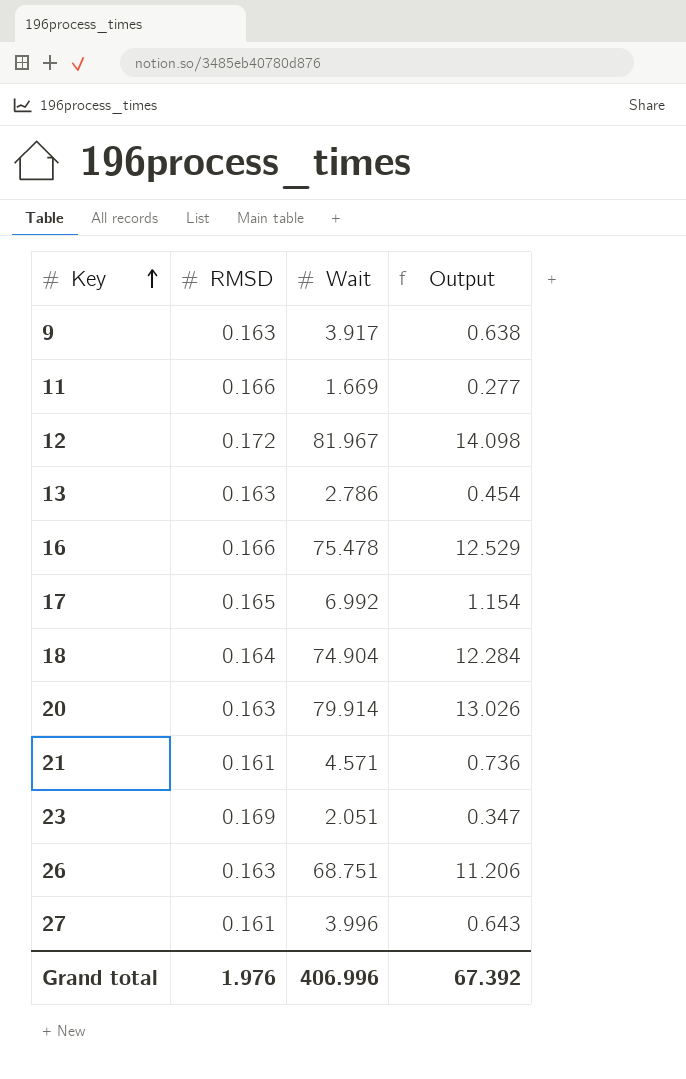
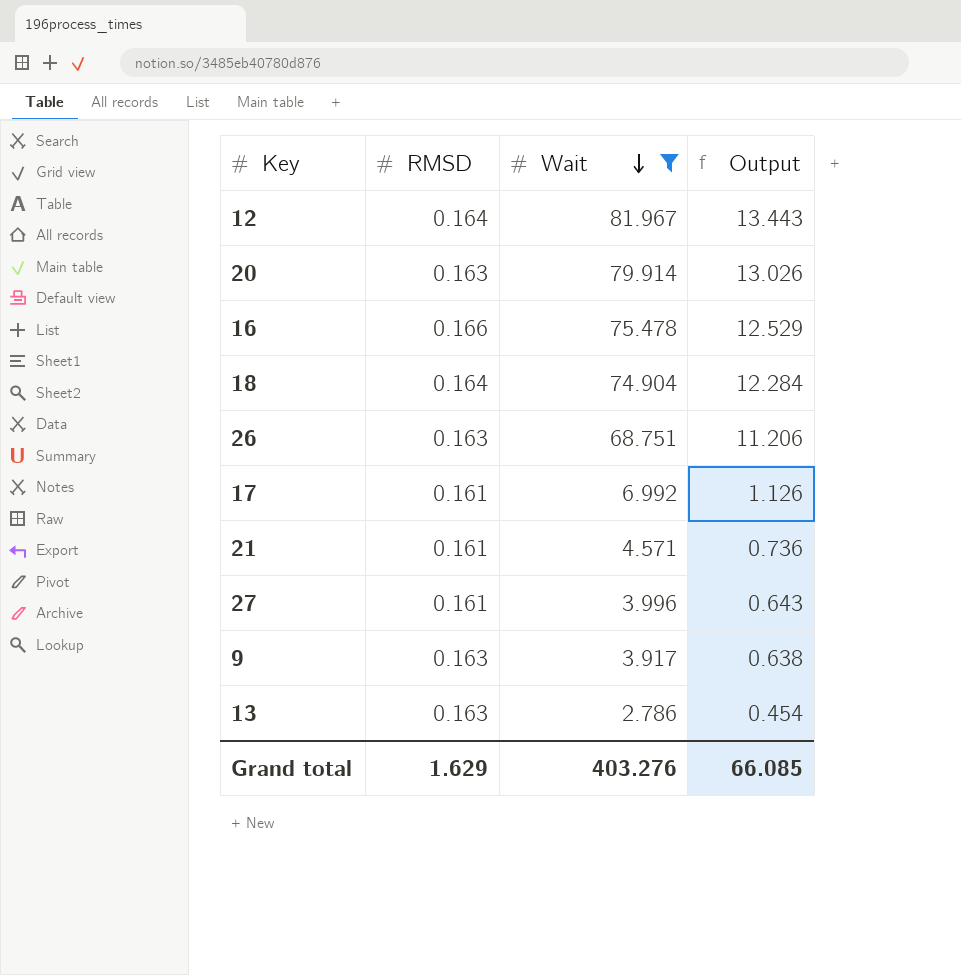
filter: none -> Wait >= 2.786
row order: Key ascending -> Wait descending
12 | RMSD: 0.172 -> 0.164
12 | Output: 14.098 -> 13.443
17 | RMSD: 0.165 -> 0.161
17 | Output: 1.154 -> 1.126
Grand total | RMSD: 1.976 -> 1.629
Grand total | Wait: 406.996 -> 403.276
Grand total | Output: 67.392 -> 66.085

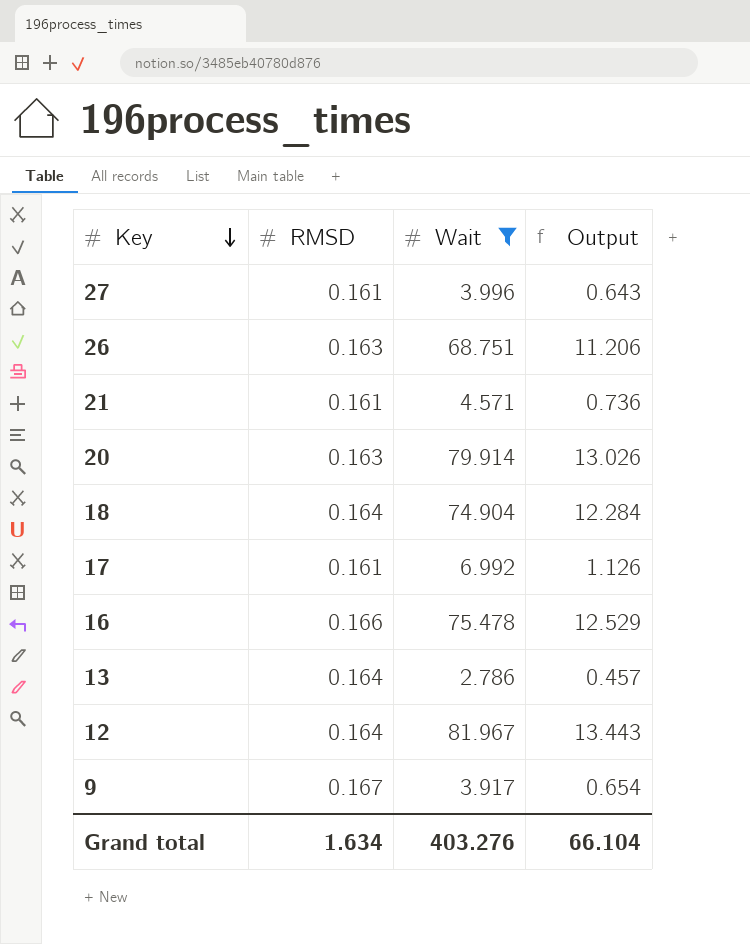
row order: Wait descending -> Key descending
13 | RMSD: 0.163 -> 0.164
13 | Output: 0.454 -> 0.457
9 | RMSD: 0.163 -> 0.167
9 | Output: 0.638 -> 0.654
Grand total | RMSD: 1.629 -> 1.634
Grand total | Output: 66.085 -> 66.104

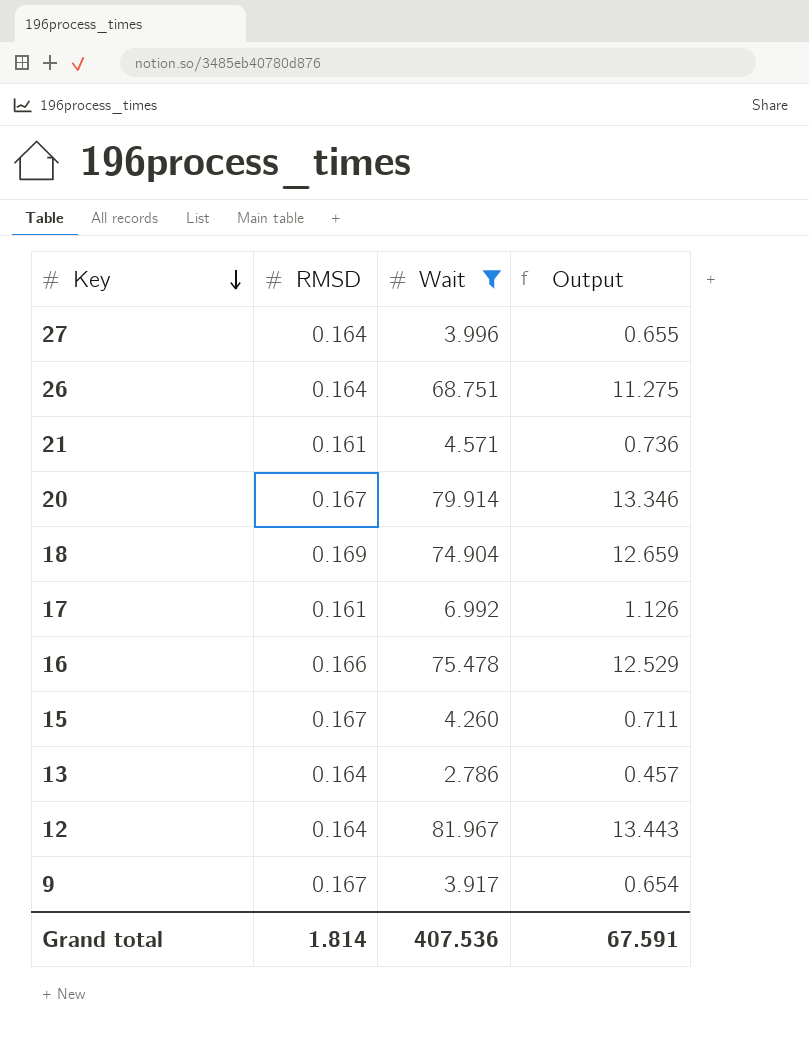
27 | RMSD: 0.161 -> 0.164
27 | Output: 0.643 -> 0.655
26 | RMSD: 0.163 -> 0.164
26 | Output: 11.206 -> 11.275
20 | RMSD: 0.163 -> 0.167
20 | Output: 13.026 -> 13.346
18 | RMSD: 0.164 -> 0.169
18 | Output: 12.284 -> 12.659
row 15: none -> 0.167 | 4.260 | 0.711
Grand total | RMSD: 1.634 -> 1.814
Grand total | Wait: 403.276 -> 407.536
Grand total | Output: 66.104 -> 67.591

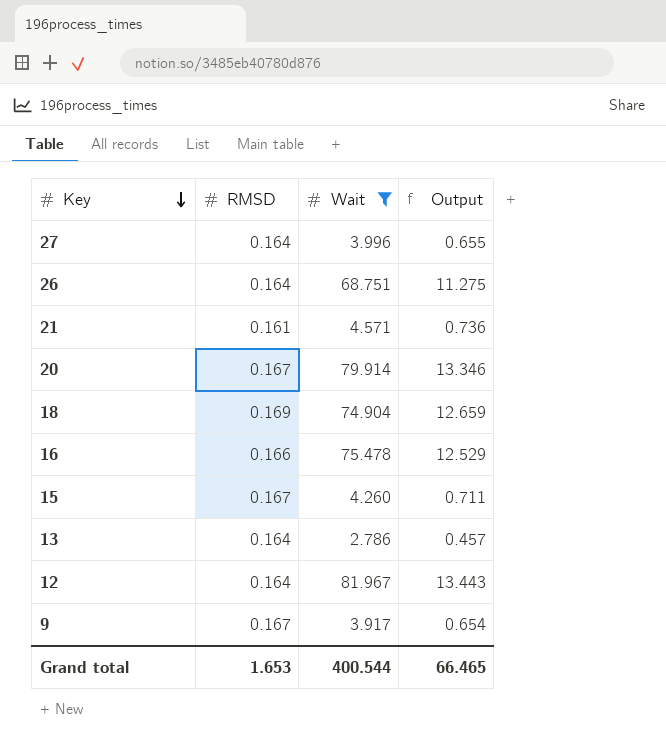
row 17: 0.161 | 6.992 | 1.126 -> none
Grand total | RMSD: 1.814 -> 1.653
Grand total | Wait: 407.536 -> 400.544
Grand total | Output: 67.591 -> 66.465

